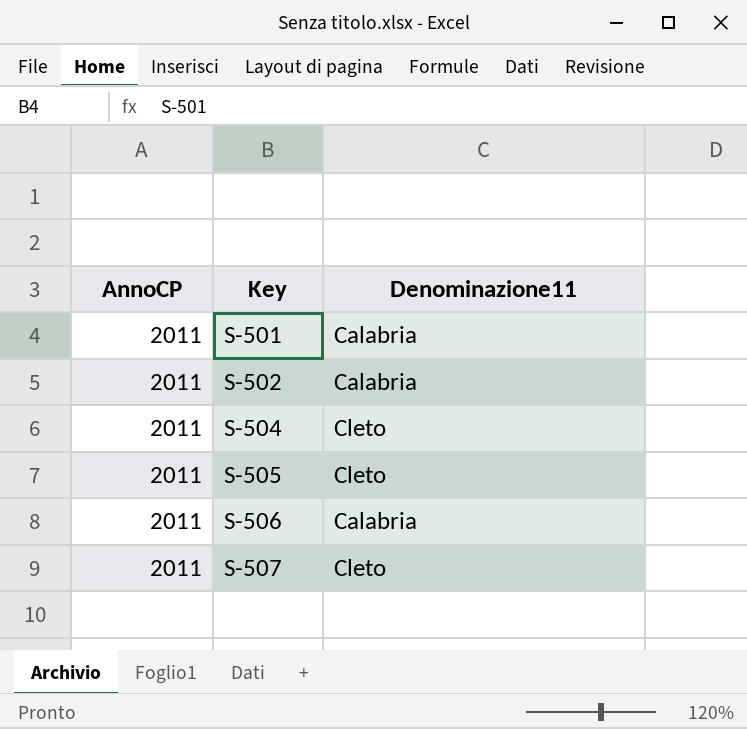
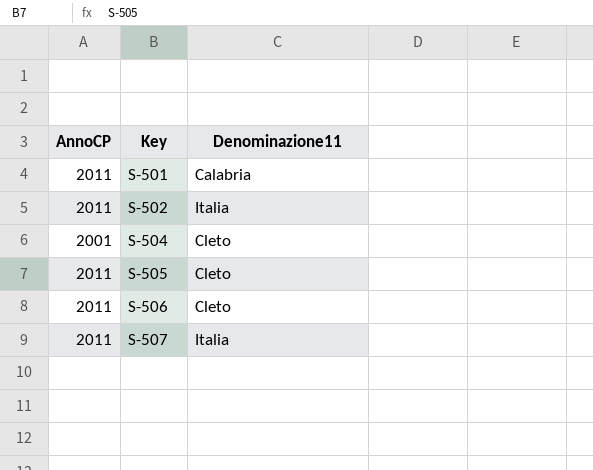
S-502 | Denominazione11: Calabria -> Italia
S-504 | AnnoCP: 2011 -> 2001
S-506 | Denominazione11: Calabria -> Cleto
S-507 | Denominazione11: Cleto -> Italia

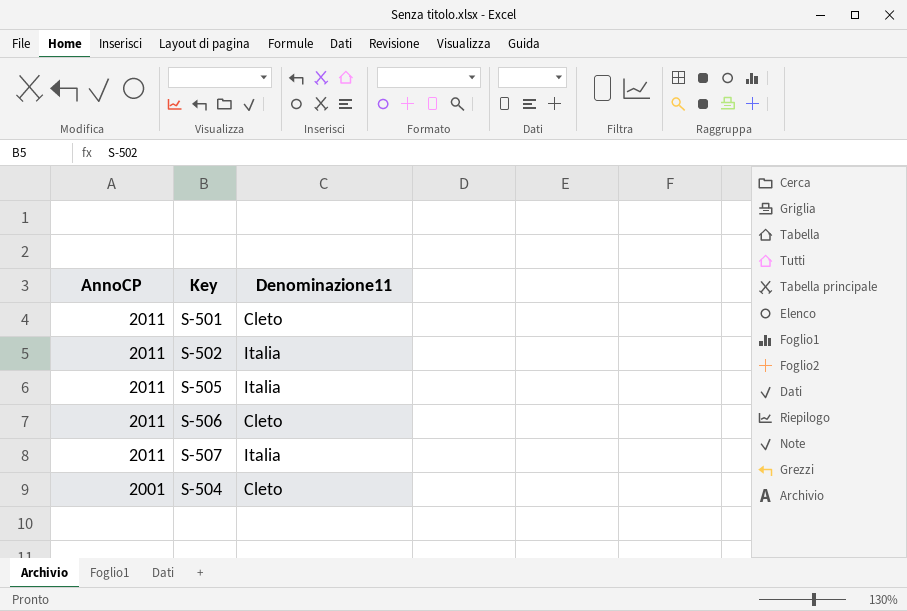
row order: Key ascending -> AnnoCP descending
S-501 | Denominazione11: Calabria -> Cleto
S-505 | Denominazione11: Cleto -> Italia

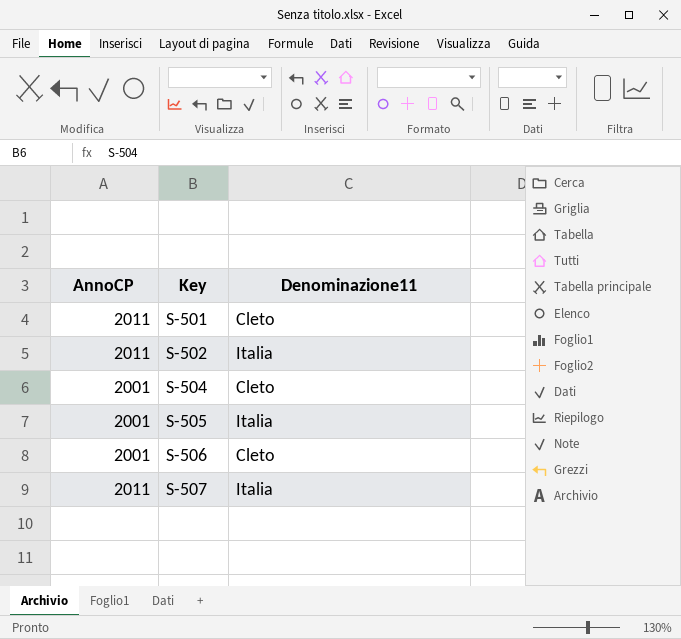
row order: AnnoCP descending -> Key ascending
S-505 | AnnoCP: 2011 -> 2001
S-506 | AnnoCP: 2011 -> 2001

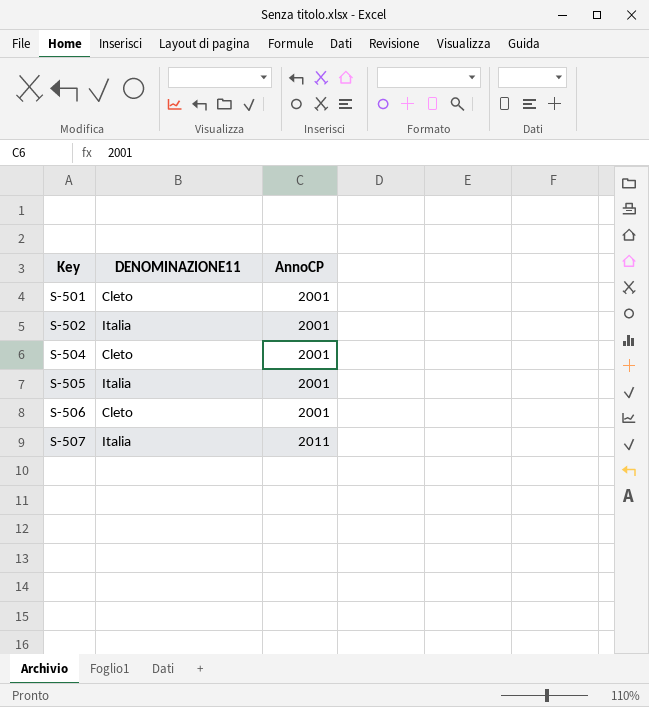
column name: Denominazione11 -> DENOMINAZIONE11
column AnnoCP | position: 1 -> 3
S-501 | AnnoCP: 2011 -> 2001
S-502 | AnnoCP: 2011 -> 2001

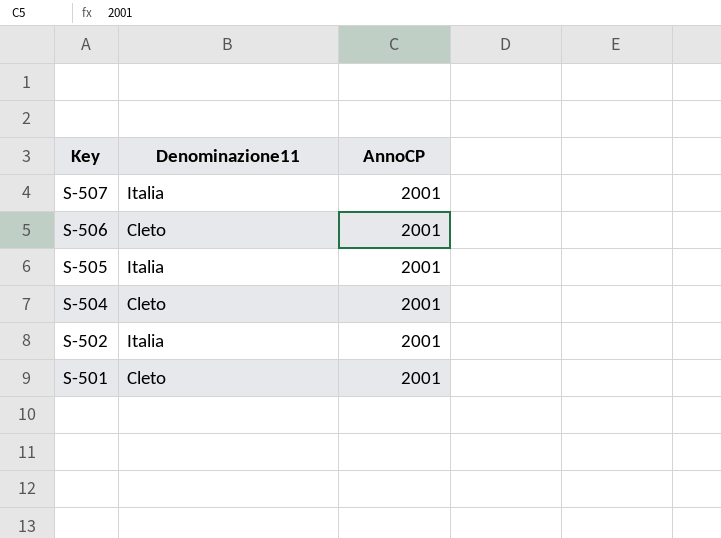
row order: Key ascending -> Key descending
column name: DENOMINAZIONE11 -> Denominazione11
S-507 | AnnoCP: 2011 -> 2001

